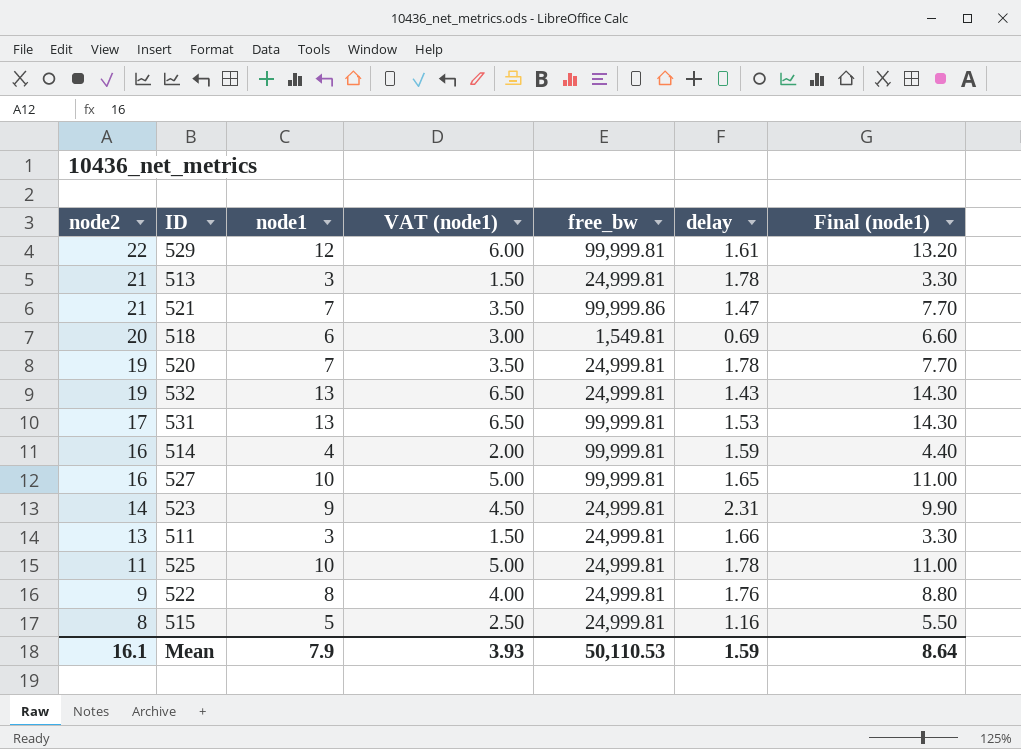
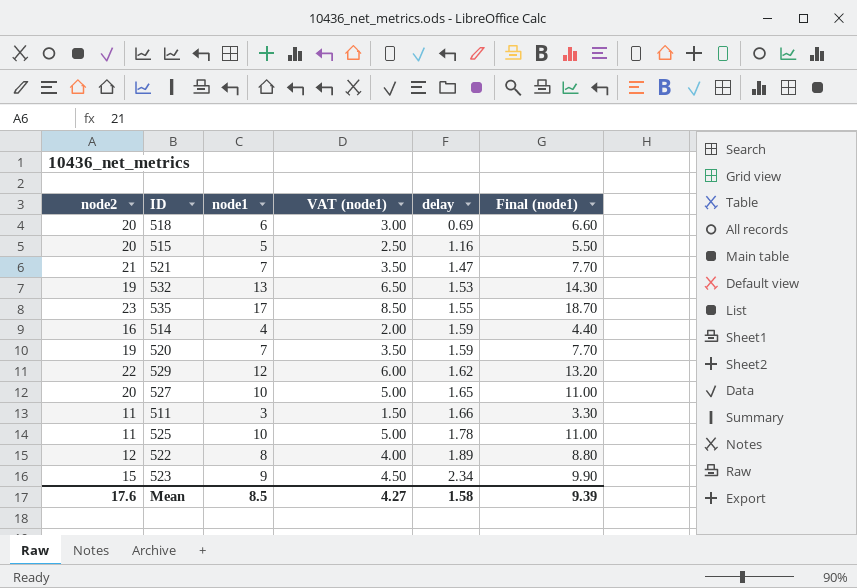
row order: node2 descending -> delay ascending
column free_bw | position: 5 -> none
row 513: 21 | 3 | 1.50 | 24,999.81 | 1.78 | 3.30 -> none
row 531: 17 | 13 | 6.50 | 99,999.81 | 1.53 | 14.30 -> none
515 | node2: 8 -> 20
532 | delay: 1.43 -> 1.53
row 535: none -> 23 | 17 | 8.50 | 1.55 | 18.70
520 | delay: 1.78 -> 1.59
529 | delay: 1.61 -> 1.62
527 | node2: 16 -> 20
511 | node2: 13 -> 11
522 | node2: 9 -> 12
522 | delay: 1.76 -> 1.89
523 | node2: 14 -> 15
523 | delay: 2.31 -> 2.34
Mean | node2: 16.1 -> 17.6
Mean | node1: 7.9 -> 8.5
Mean | VAT (node1): 3.93 -> 4.27
Mean | delay: 1.59 -> 1.58
Mean | Final (node1): 8.64 -> 9.39

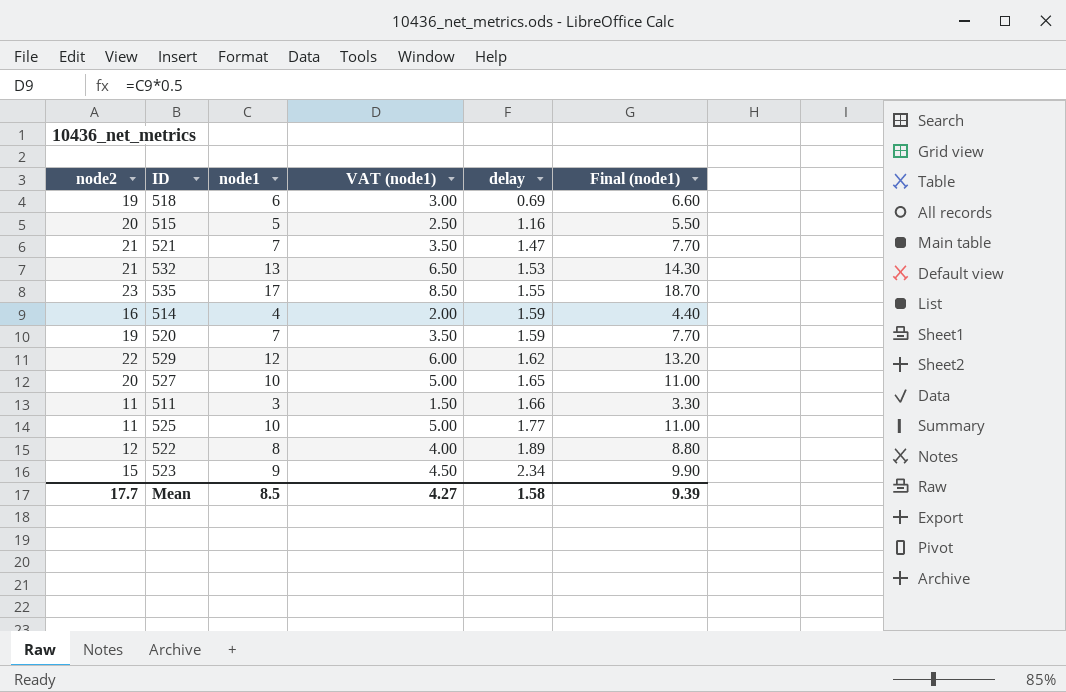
518 | node2: 20 -> 19
532 | node2: 19 -> 21
525 | delay: 1.78 -> 1.77
Mean | node2: 17.6 -> 17.7

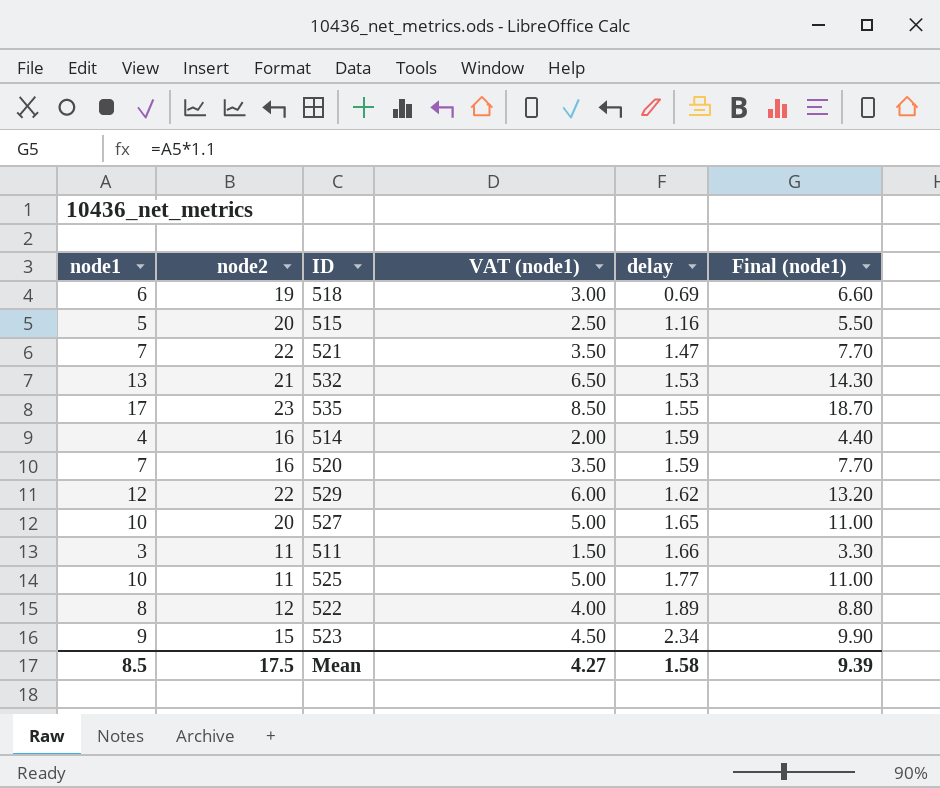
column node1 | position: 3 -> 1
521 | node2: 21 -> 22
520 | node2: 19 -> 16
Mean | node2: 17.7 -> 17.5

